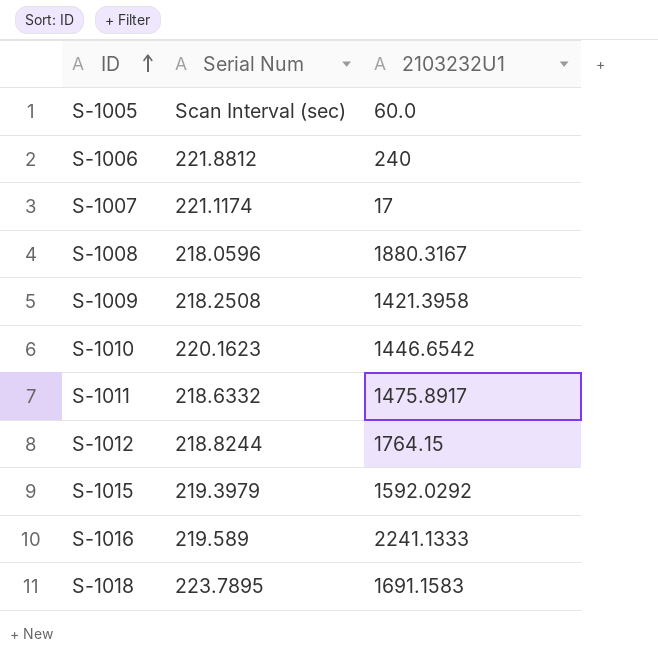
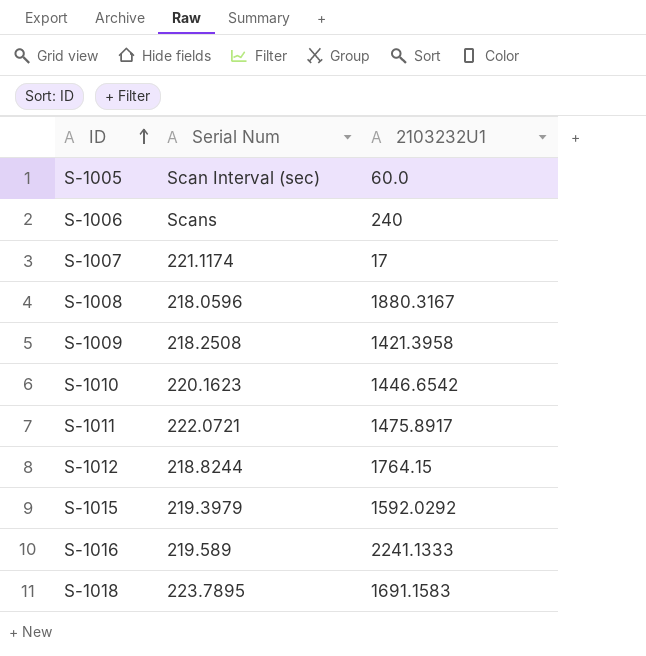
S-1006 | Serial Num: 221.8812 -> Scans
S-1011 | Serial Num: 218.6332 -> 222.0721

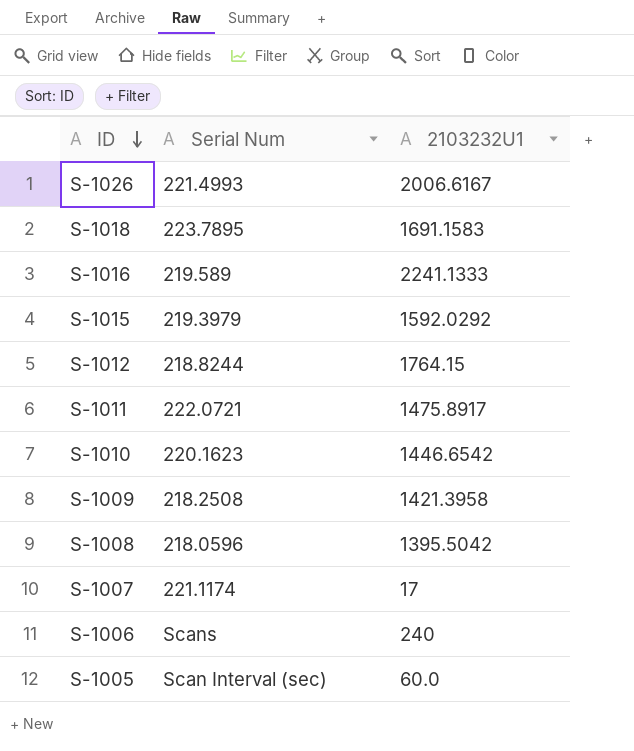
row order: ID ascending -> ID descending
row S-1026: none -> 221.4993 | 2006.6167
S-1008 | 2103232U1: 1880.3167 -> 1395.5042

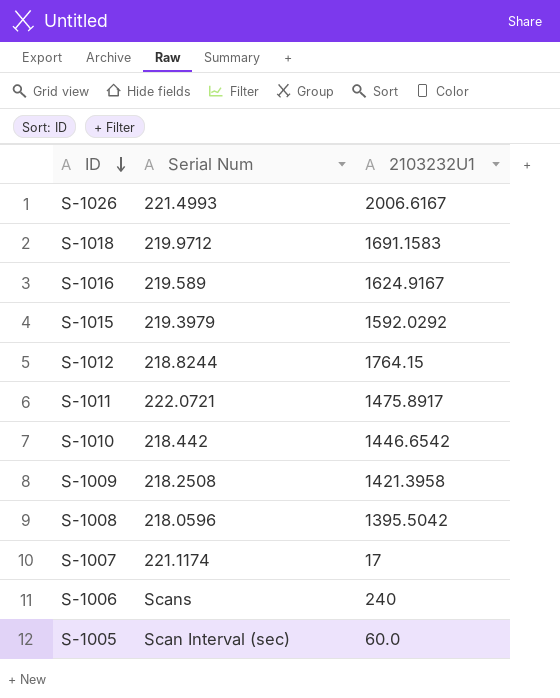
S-1018 | Serial Num: 223.7895 -> 219.9712
S-1016 | 2103232U1: 2241.1333 -> 1624.9167
S-1010 | Serial Num: 220.1623 -> 218.442

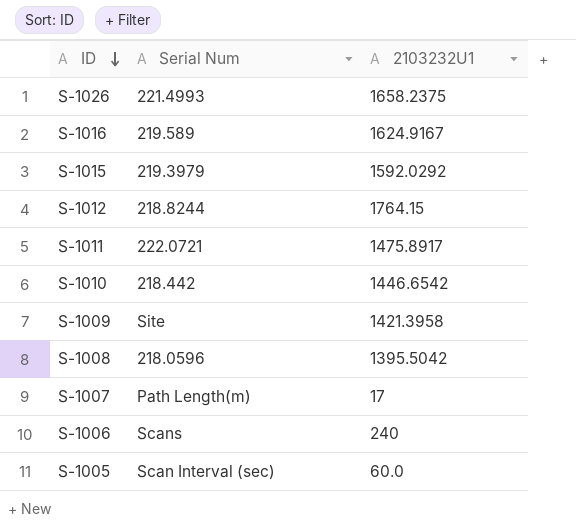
row S-1018: 219.9712 | 1691.1583 -> none
S-1026 | 2103232U1: 2006.6167 -> 1658.2375
S-1009 | Serial Num: 218.2508 -> Site
S-1007 | Serial Num: 221.1174 -> Path Length(m)

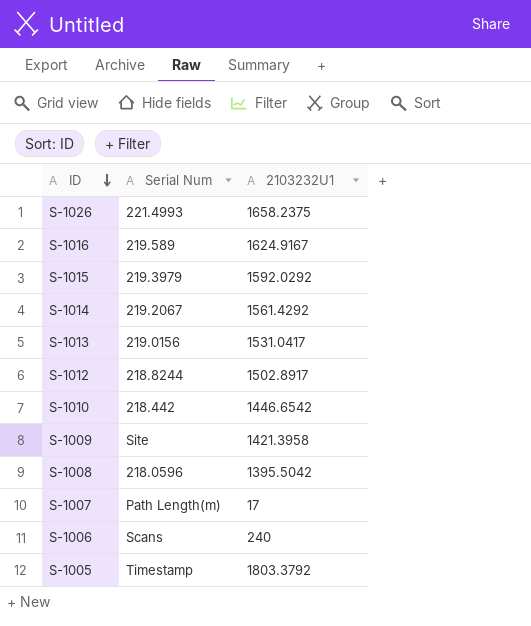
row S-1011: 222.0721 | 1475.8917 -> none
row S-1014: none -> 219.2067 | 1561.4292
row S-1013: none -> 219.0156 | 1531.0417
S-1012 | 2103232U1: 1764.15 -> 1502.8917
S-1005 | Serial Num: Scan Interval (sec) -> Timestamp
S-1005 | 2103232U1: 60.0 -> 1803.3792

